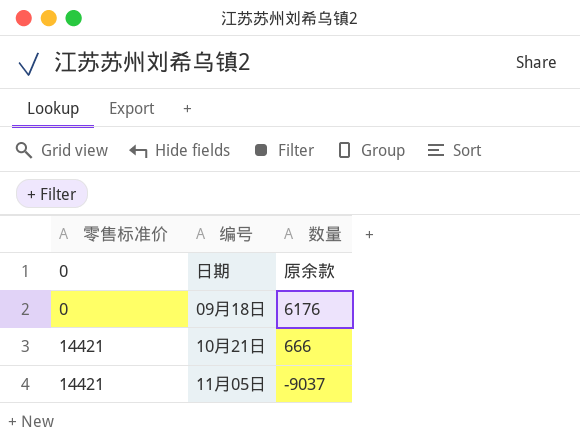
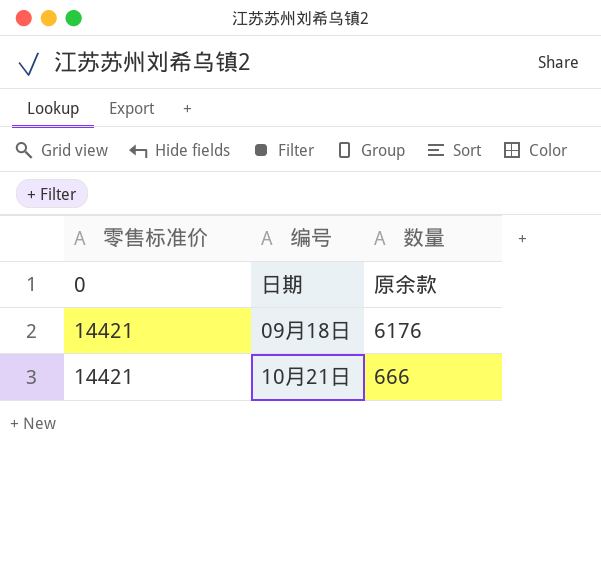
row 11月05日: 14421 | -9037 -> none
09月18日 | 零售标准价: 0 -> 14421

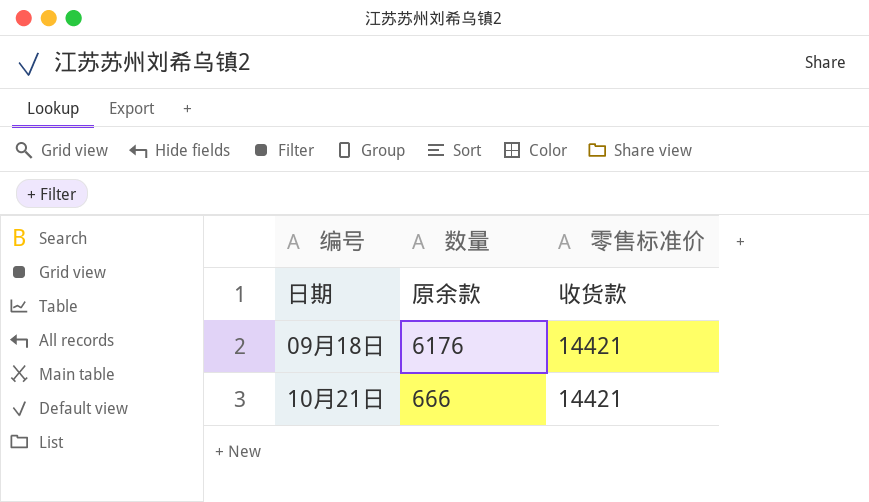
column 零售标准价 | position: 1 -> 3
日期 | 零售标准价: 0 -> 收货款

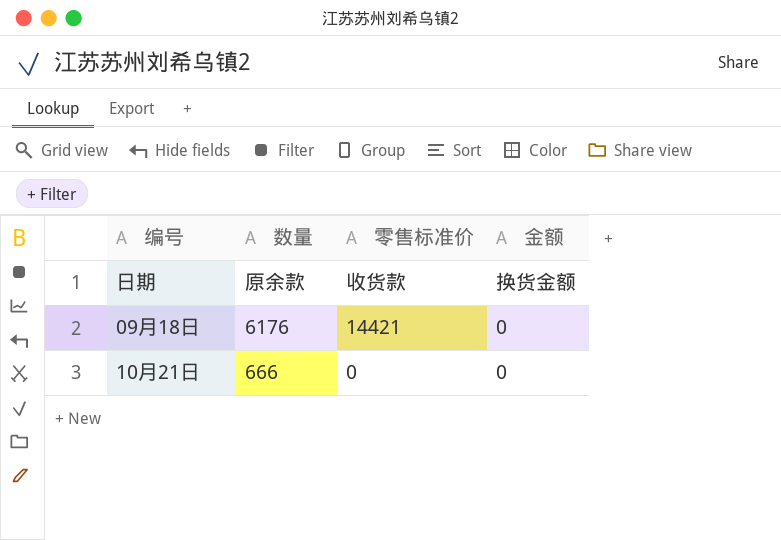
column 金额 | position: none -> 4
10月21日 | 零售标准价: 14421 -> 0

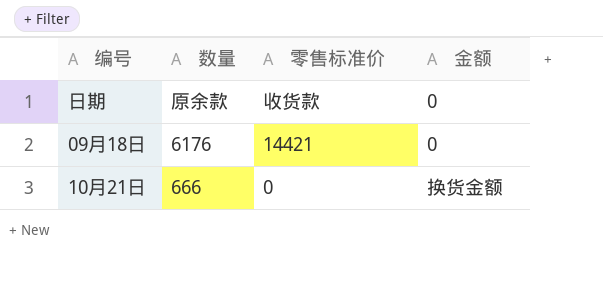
日期 | 金额: 换货金额 -> 0
10月21日 | 金额: 0 -> 换货金额

